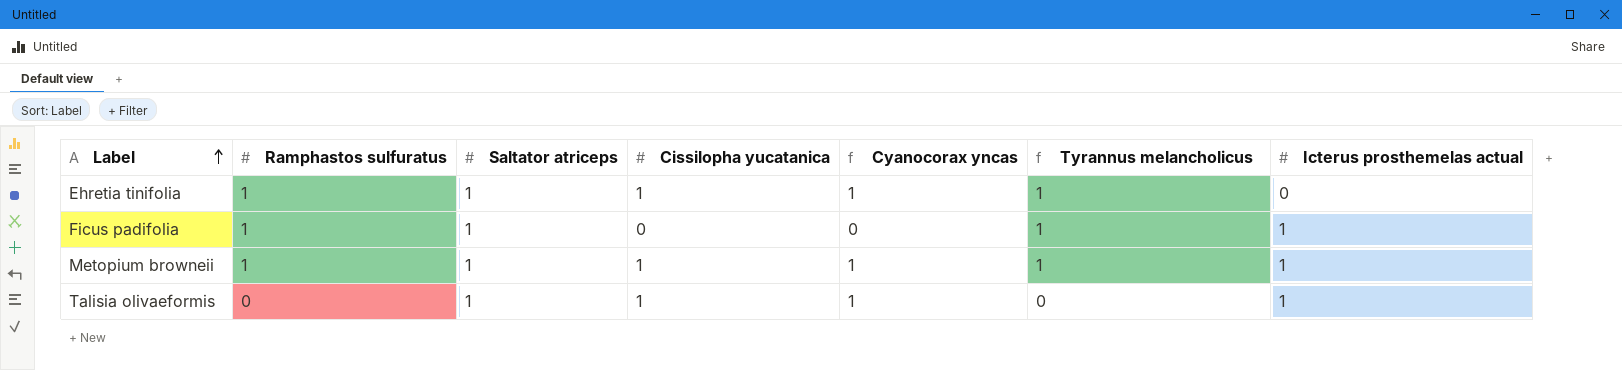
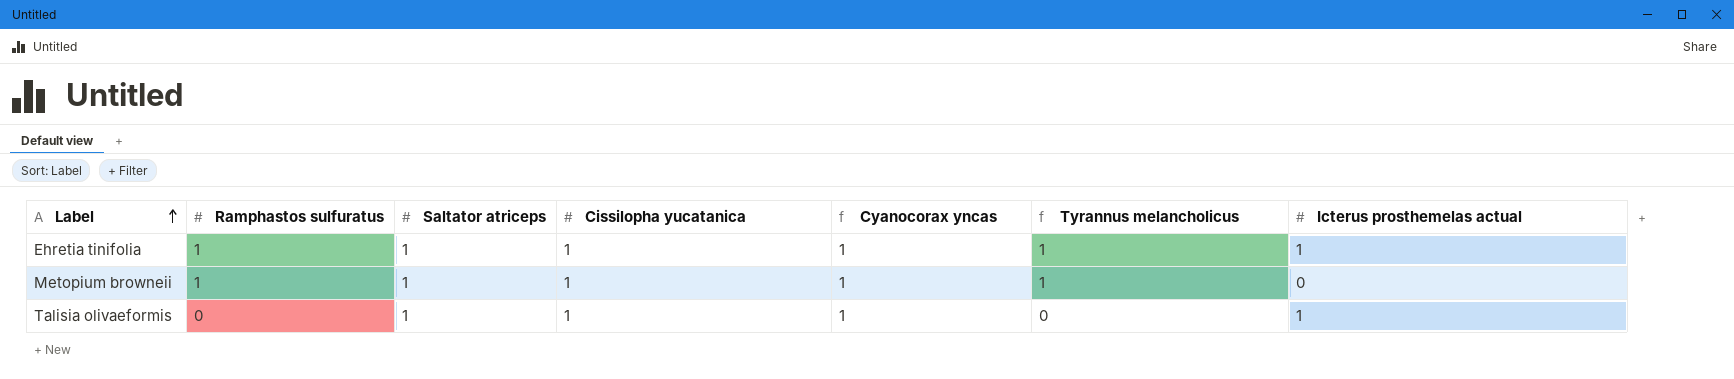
row Ficus padifolia: 1 | 1 | 0 | 0 | 1 | 1 -> none
Ehretia tinifolia | Icterus prosthemelas actual: 0 -> 1
Metopium browneii | Icterus prosthemelas actual: 1 -> 0

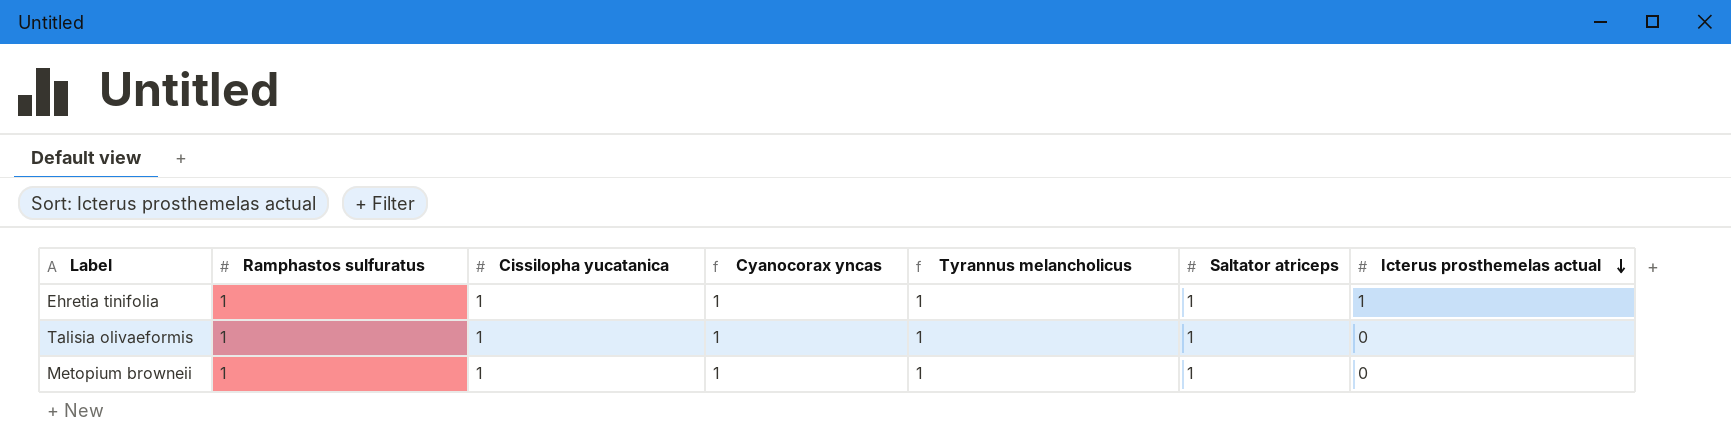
row order: Label ascending -> Icterus prosthemelas actual descending
column Saltator atriceps | position: 3 -> 6
Talisia olivaeformis | Ramphastos sulfuratus: 0 -> 1
Talisia olivaeformis | Tyrannus melancholicus: 0 -> 1
Talisia olivaeformis | Icterus prosthemelas actual: 1 -> 0

